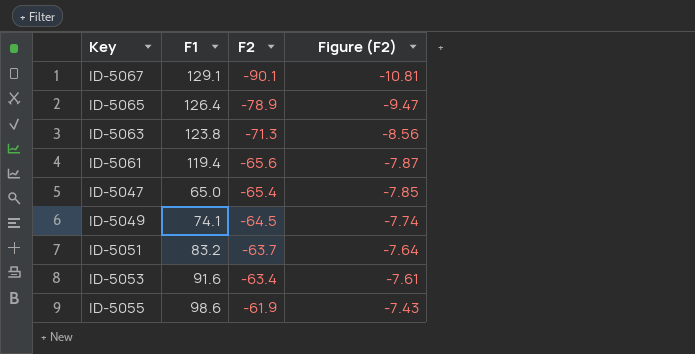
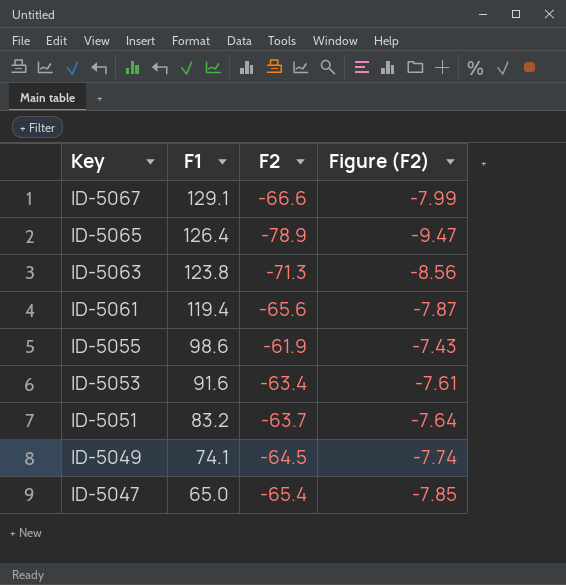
row order: F2 ascending -> Key descending
ID-5067 | F2: -90.1 -> -66.6
ID-5067 | Figure (F2): -10.81 -> -7.99

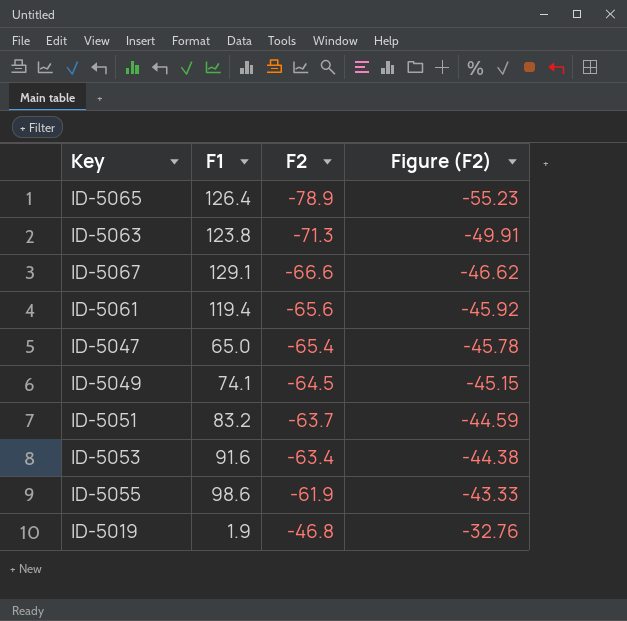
row order: Key descending -> F2 ascending
column Figure (F2) | formula: [F2] * 0.12 -> [F2] * 0.7
row ID-5019: none -> 1.9 | -46.8 | -32.76

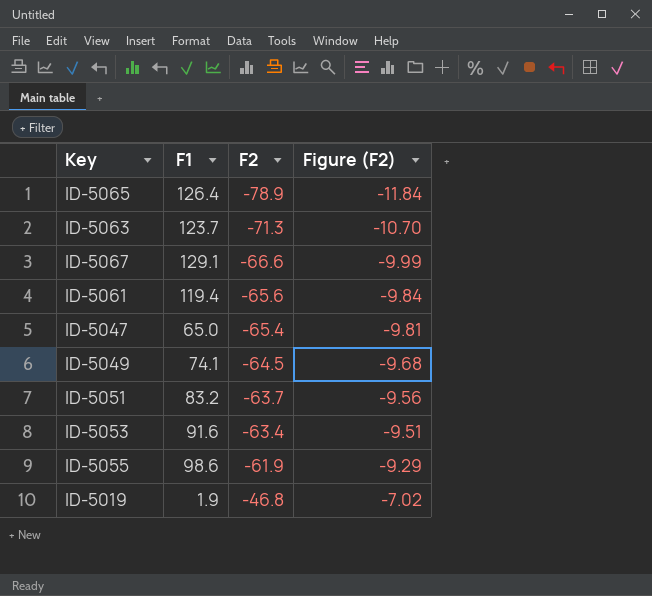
column Figure (F2) | formula: [F2] * 0.7 -> [F2] * 0.15
ID-5063 | F1: 123.8 -> 123.7

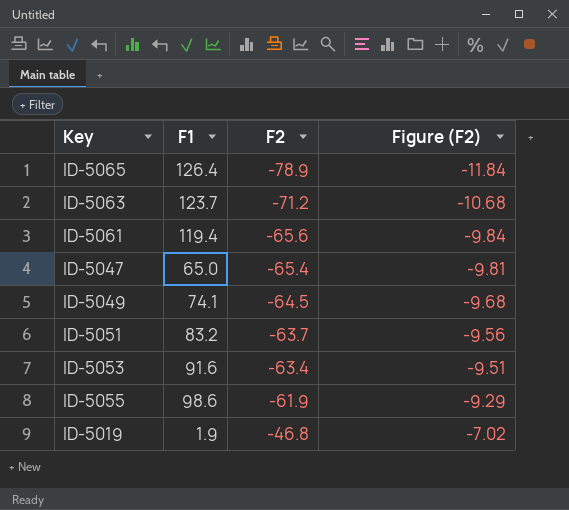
row ID-5067: 129.1 | -66.6 | -9.99 -> none
ID-5063 | F2: -71.3 -> -71.2
ID-5063 | Figure (F2): -10.70 -> -10.68

